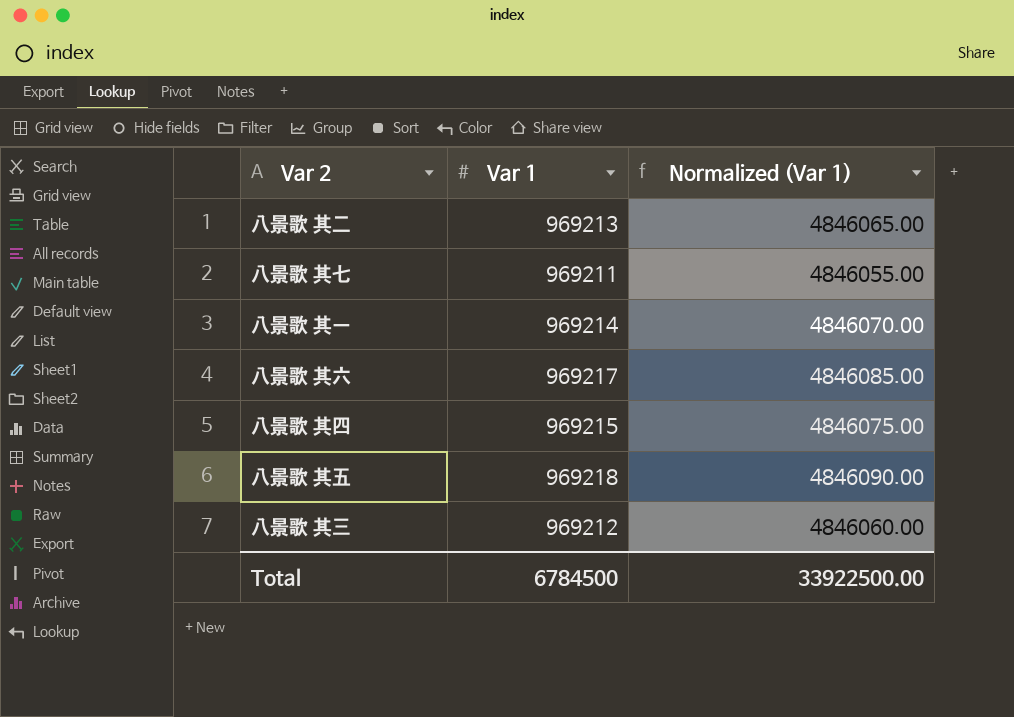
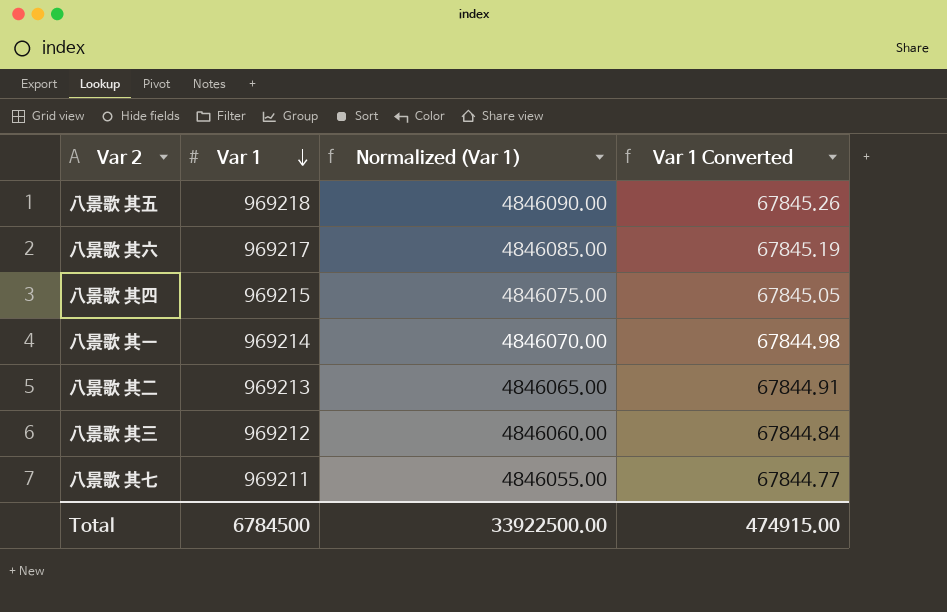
row order: none -> Var 1 descending
column Var 1 Converted | formula: none -> [Var 1] * 0.07

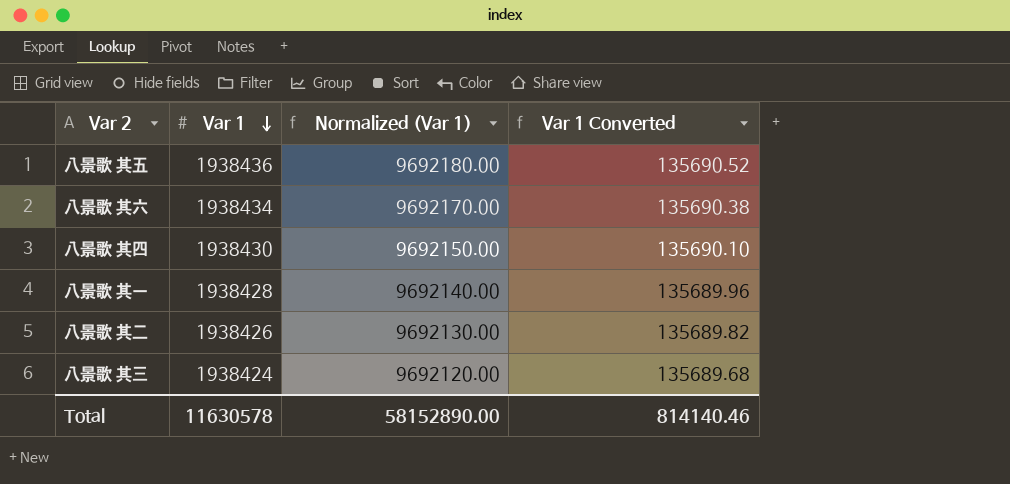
row 八景歌 其七: 969211 | 4846055.00 | 67844.77 -> none
八景歌 其五 | Var 1: 969218 -> 1938436
八景歌 其五 | Normalized (Var 1): 4846090.00 -> 9692180.00
八景歌 其五 | Var 1 Converted: 67845.26 -> 135690.52
八景歌 其六 | Var 1: 969217 -> 1938434
八景歌 其六 | Normalized (Var 1): 4846085.00 -> 9692170.00
八景歌 其六 | Var 1 Converted: 67845.19 -> 135690.38
八景歌 其四 | Var 1: 969215 -> 1938430
八景歌 其四 | Normalized (Var 1): 4846075.00 -> 9692150.00
八景歌 其四 | Var 1 Converted: 67845.05 -> 135690.10
八景歌 其一 | Var 1: 969214 -> 1938428
八景歌 其一 | Normalized (Var 1): 4846070.00 -> 9692140.00
八景歌 其一 | Var 1 Converted: 67844.98 -> 135689.96
八景歌 其二 | Var 1: 969213 -> 1938426
八景歌 其二 | Normalized (Var 1): 4846065.00 -> 9692130.00
八景歌 其二 | Var 1 Converted: 67844.91 -> 135689.82
八景歌 其三 | Var 1: 969212 -> 1938424
八景歌 其三 | Normalized (Var 1): 4846060.00 -> 9692120.00
八景歌 其三 | Var 1 Converted: 67844.84 -> 135689.68
Total | Var 1: 6784500 -> 11630578
Total | Normalized (Var 1): 33922500.00 -> 58152890.00
Total | Var 1 Converted: 474915.00 -> 814140.46

